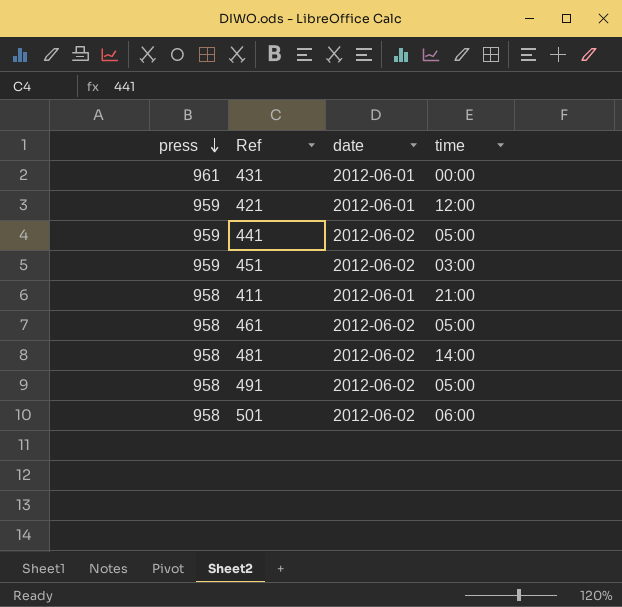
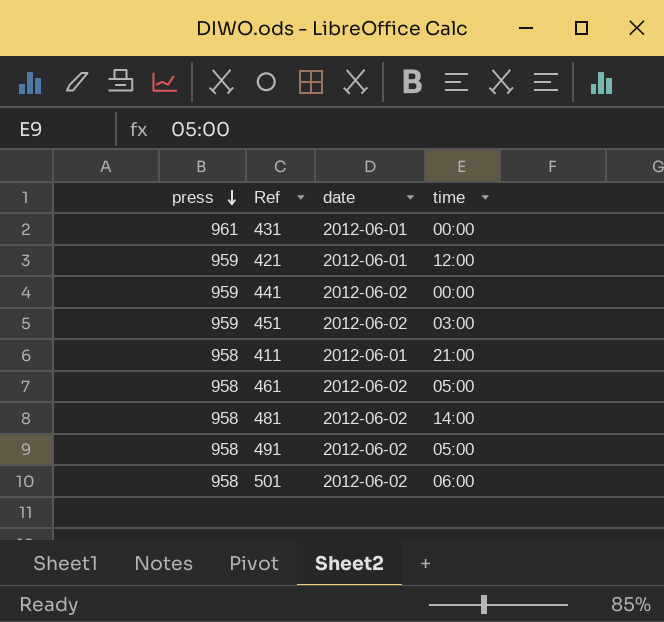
441 | time: 05:00 -> 00:00

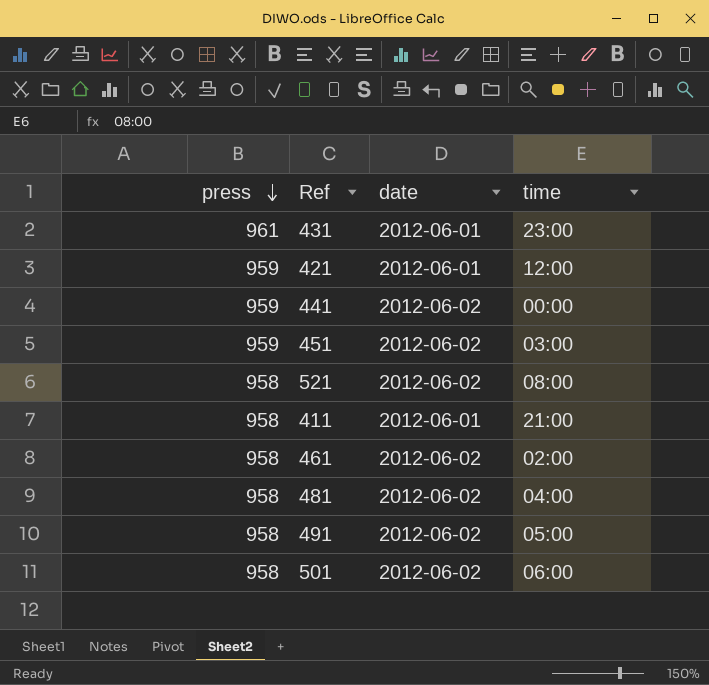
431 | time: 00:00 -> 23:00
row 521: none -> 958 | 2012-06-02 | 08:00
461 | time: 05:00 -> 02:00
481 | time: 14:00 -> 04:00

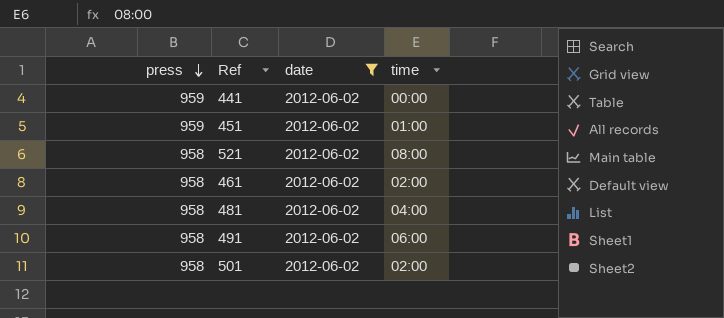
filter: none -> date = 2012-06-02
451 | time: 03:00 -> 01:00
491 | time: 05:00 -> 06:00
501 | time: 06:00 -> 02:00

